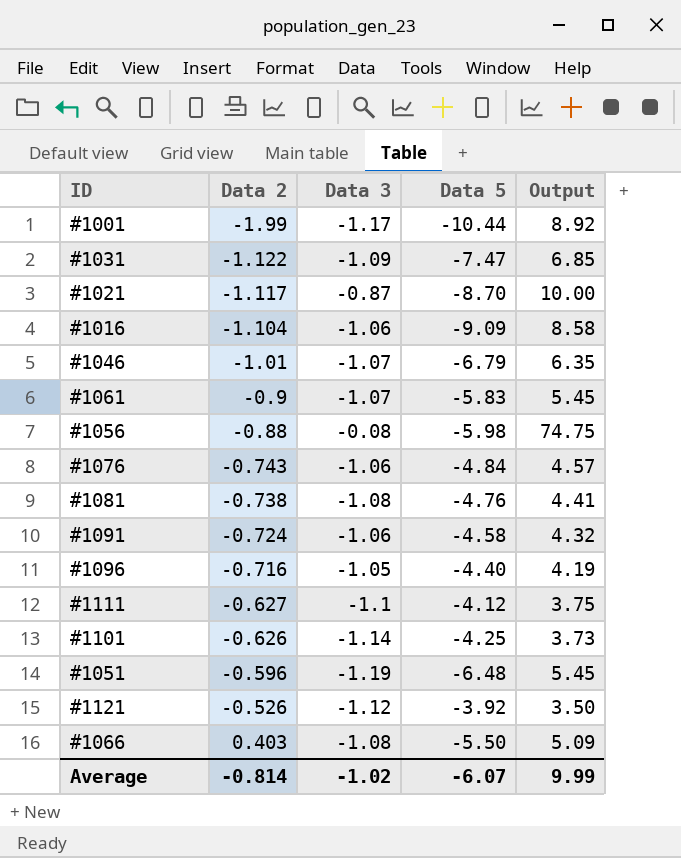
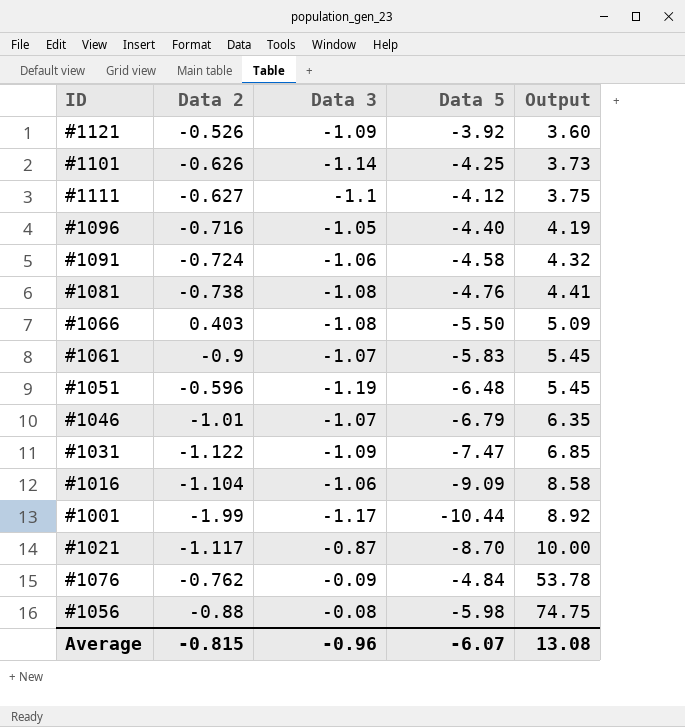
row order: Data 2 ascending -> Output ascending
#1121 | Data 3: -1.12 -> -1.09
#1121 | Output: 3.50 -> 3.60
#1076 | Data 2: -0.743 -> -0.762
#1076 | Data 3: -1.06 -> -0.09
#1076 | Output: 4.57 -> 53.78
Average | Data 2: -0.814 -> -0.815
Average | Data 3: -1.02 -> -0.96
Average | Output: 9.99 -> 13.08

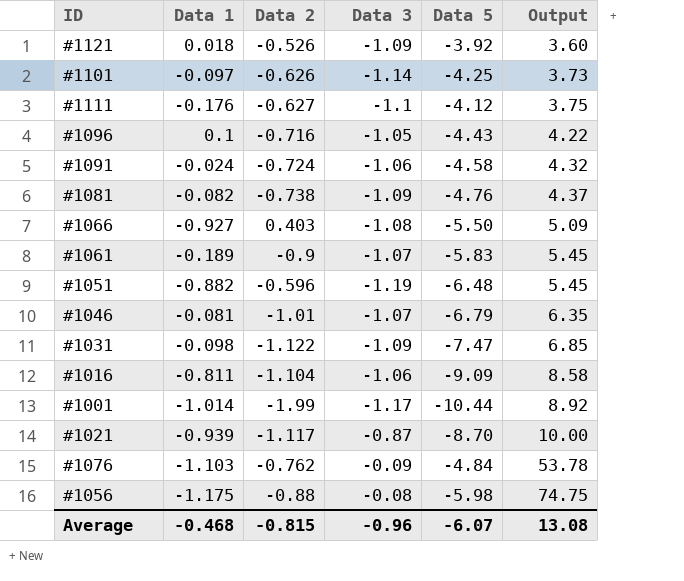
column Data 1 | position: none -> 2
#1096 | Data 5: -4.40 -> -4.43
#1096 | Output: 4.19 -> 4.22
#1081 | Data 3: -1.08 -> -1.09
#1081 | Output: 4.41 -> 4.37

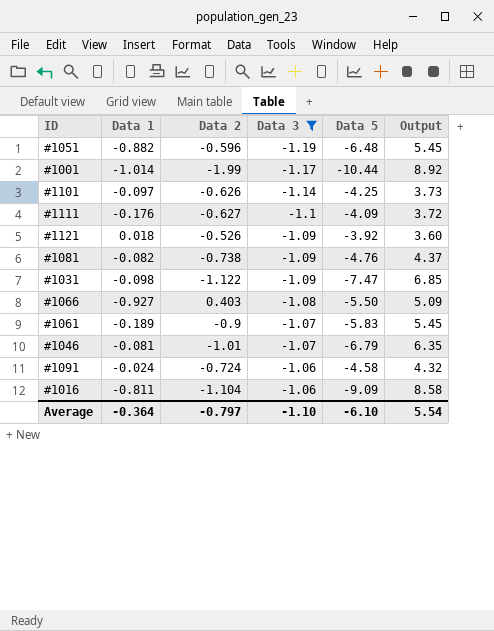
filter: none -> Data 3 <= -1.06
row order: Output ascending -> Data 3 ascending
#1111 | Data 5: -4.12 -> -4.09
#1111 | Output: 3.75 -> 3.72
Average | Data 1: -0.468 -> -0.364
Average | Data 2: -0.815 -> -0.797
Average | Data 3: -0.96 -> -1.10
Average | Data 5: -6.07 -> -6.10
Average | Output: 13.08 -> 5.54

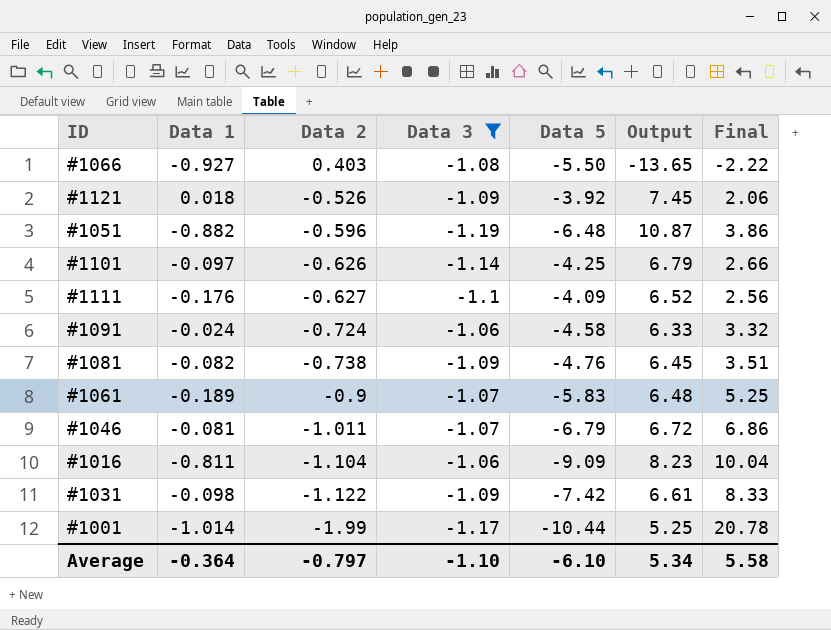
row order: Data 3 ascending -> Data 2 descending
column Output | formula: [Data 5] / [Data 3] -> [Data 5] / [Data 2]
column Final | formula: none -> [Data 2] * [Data 5]
#1046 | Data 2: -1.01 -> -1.011
#1031 | Data 5: -7.47 -> -7.42
Average | Output: 5.54 -> 5.34

